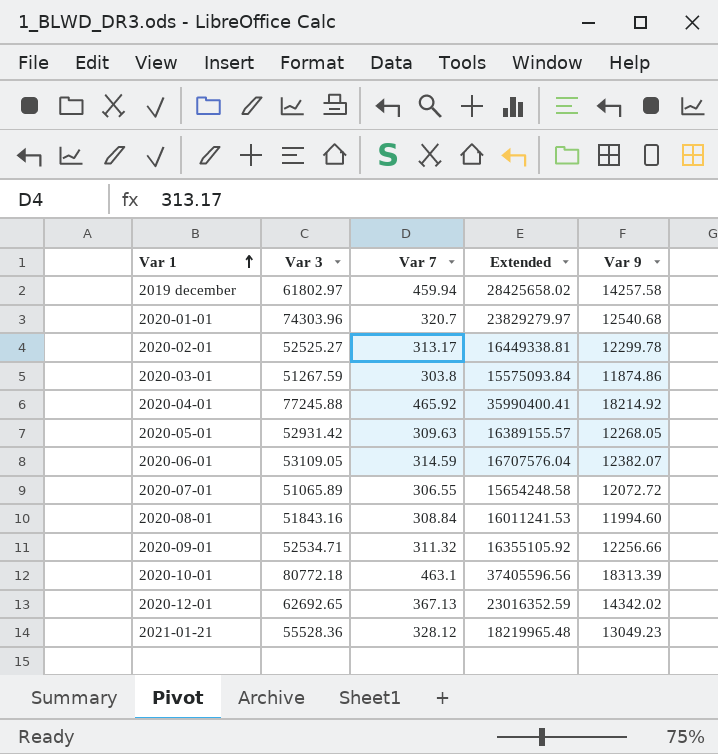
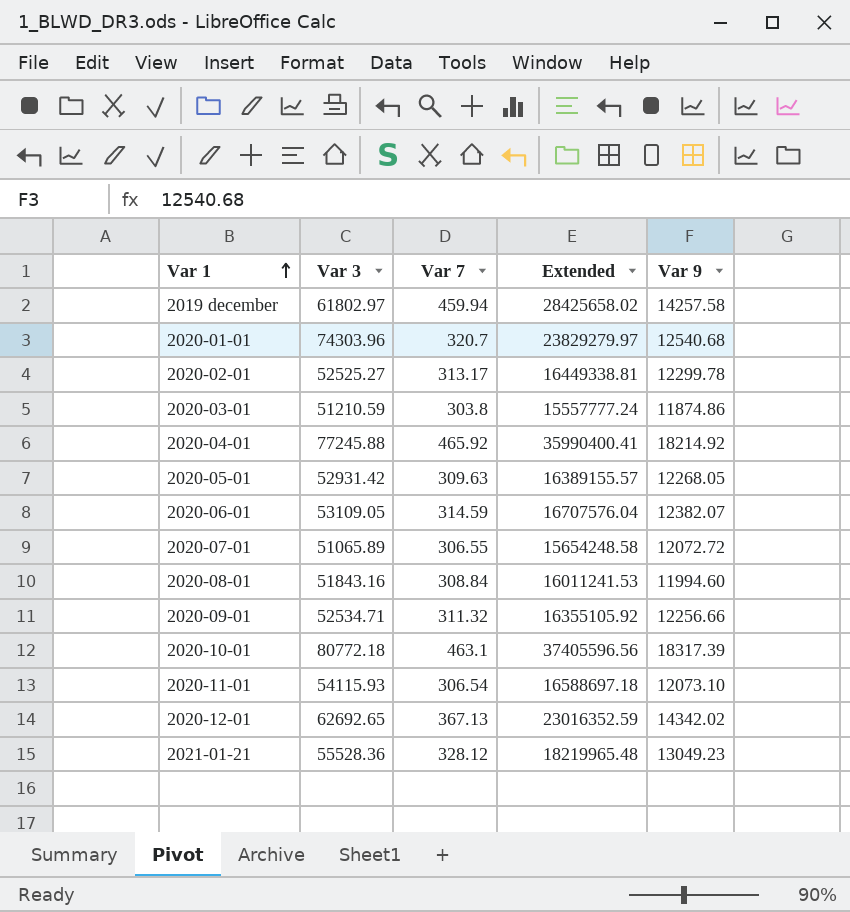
2020-03-01 | Var 3: 51267.59 -> 51210.59
2020-03-01 | Extended: 15575093.84 -> 15557777.24
2020-10-01 | Var 9: 18313.39 -> 18317.39
row 2020-11-01: none -> 54115.93 | 306.54 | 16588697.18 | 12073.10

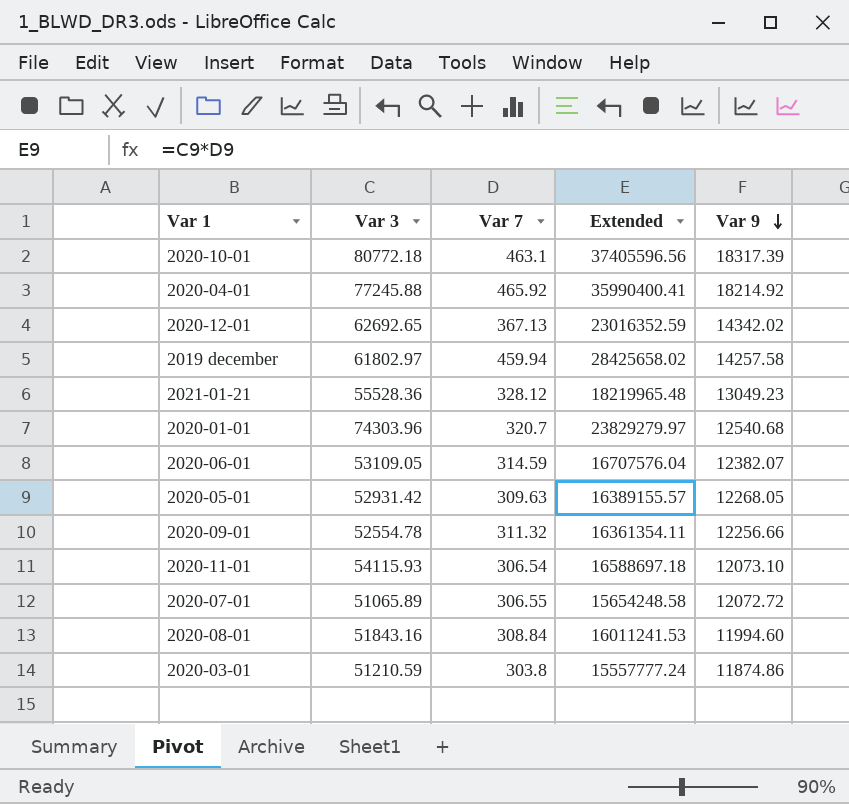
row order: Var 1 ascending -> Var 9 descending
row 2020-02-01: 52525.27 | 313.17 | 16449338.81 | 12299.78 -> none
2020-09-01 | Var 3: 52534.71 -> 52554.78
2020-09-01 | Extended: 16355105.92 -> 16361354.11

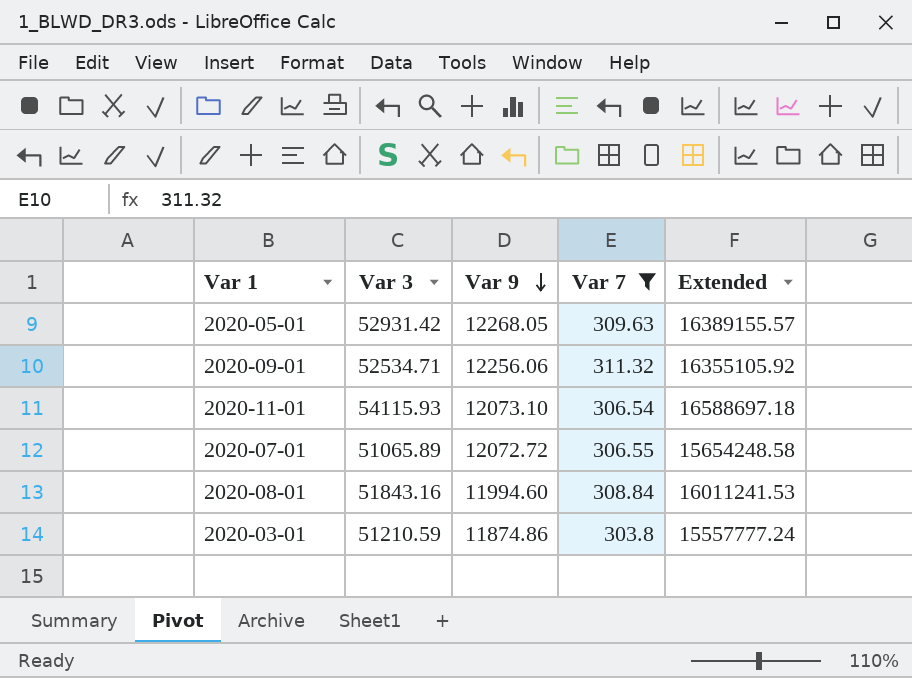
filter: none -> Var 7 <= 311.32
column Var 9 | position: 5 -> 3
2020-09-01 | Var 3: 52554.78 -> 52534.71
2020-09-01 | Var 9: 12256.66 -> 12256.06
2020-09-01 | Extended: 16361354.11 -> 16355105.92

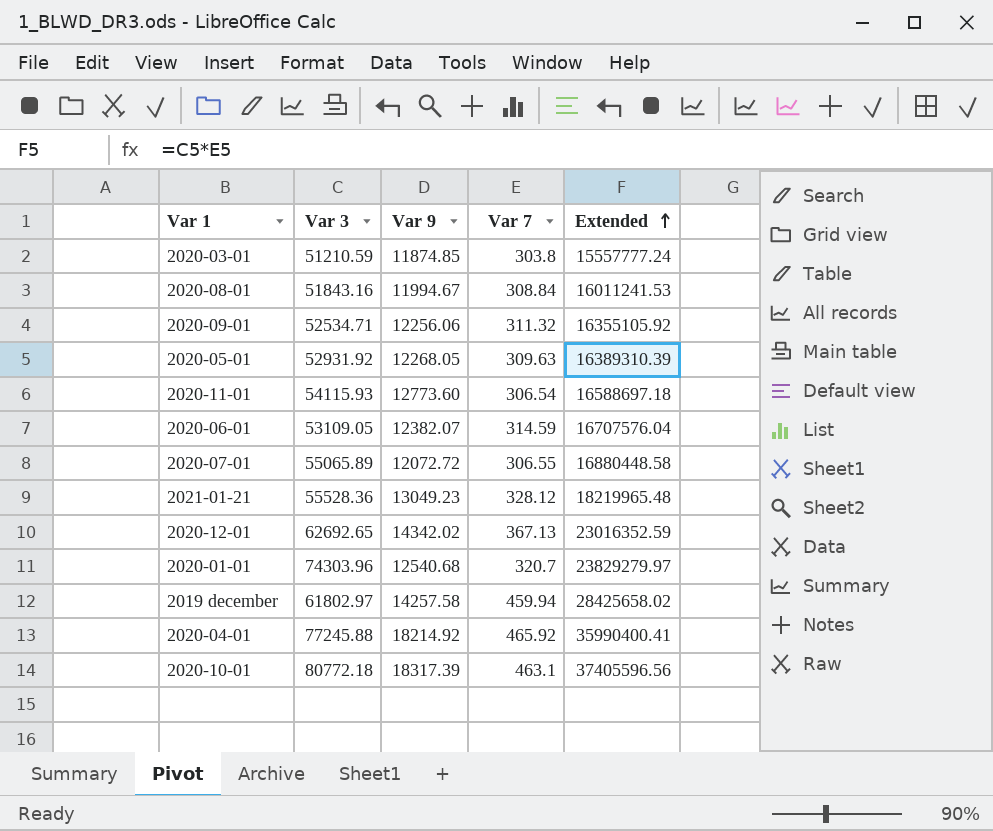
filter: Var 7 <= 311.32 -> none
row order: Var 9 descending -> Extended ascending
2020-03-01 | Var 9: 11874.86 -> 11874.85
2020-08-01 | Var 9: 11994.60 -> 11994.67
2020-05-01 | Var 3: 52931.42 -> 52931.92
2020-05-01 | Extended: 16389155.57 -> 16389310.39
2020-11-01 | Var 9: 12073.10 -> 12773.60
2020-07-01 | Var 3: 51065.89 -> 55065.89
2020-07-01 | Extended: 15654248.58 -> 16880448.58

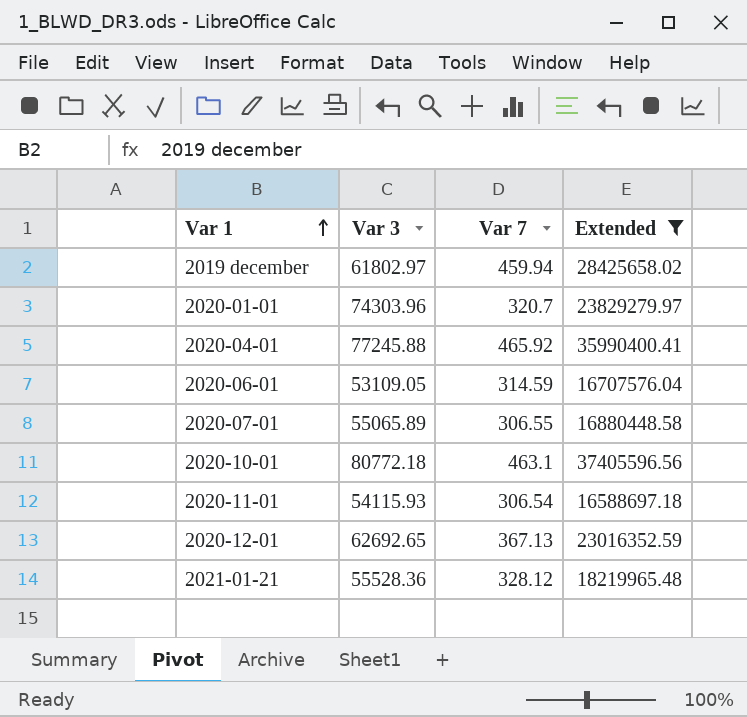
filter: none -> Extended >= 16588697.18
row order: Extended ascending -> Var 1 ascending
column Var 9 | position: 3 -> none

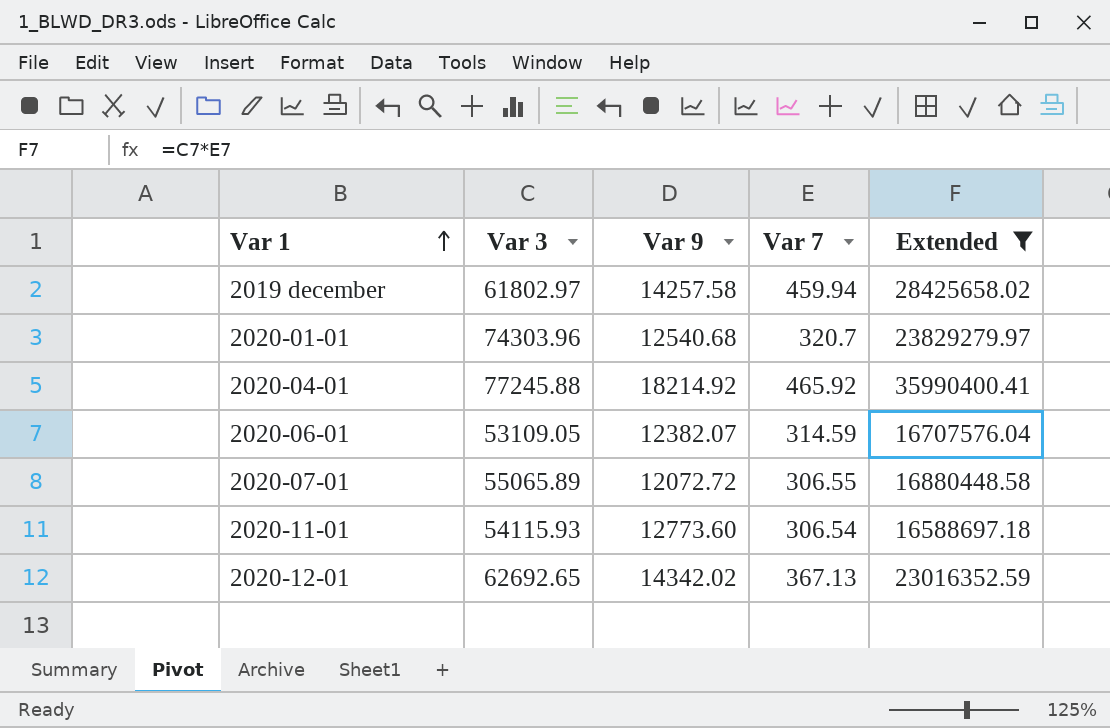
column Var 9 | position: none -> 3
row 2020-10-01: 80772.18 | 463.1 | 37405596.56 -> none
row 2021-01-21: 55528.36 | 328.12 | 18219965.48 -> none

